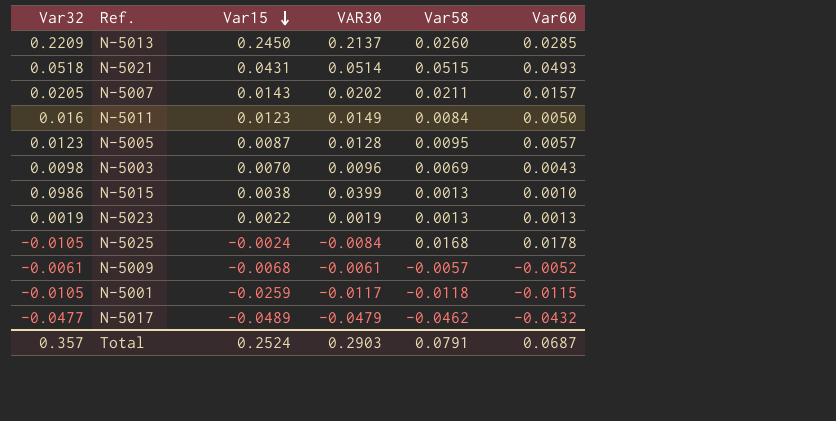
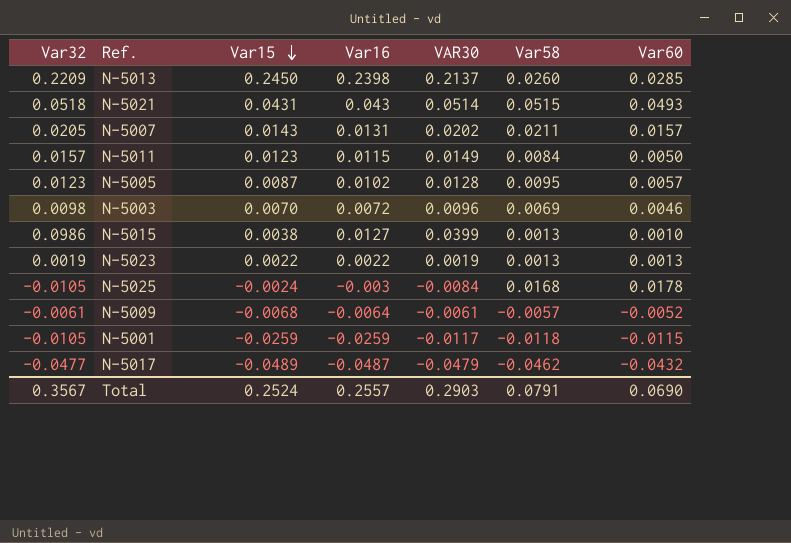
column Var16 | position: none -> 4
N-5011 | Var32: 0.016 -> 0.0157
N-5003 | Var60: 0.0043 -> 0.0046
Total | Var32: 0.357 -> 0.3567
Total | Var60: 0.0687 -> 0.0690

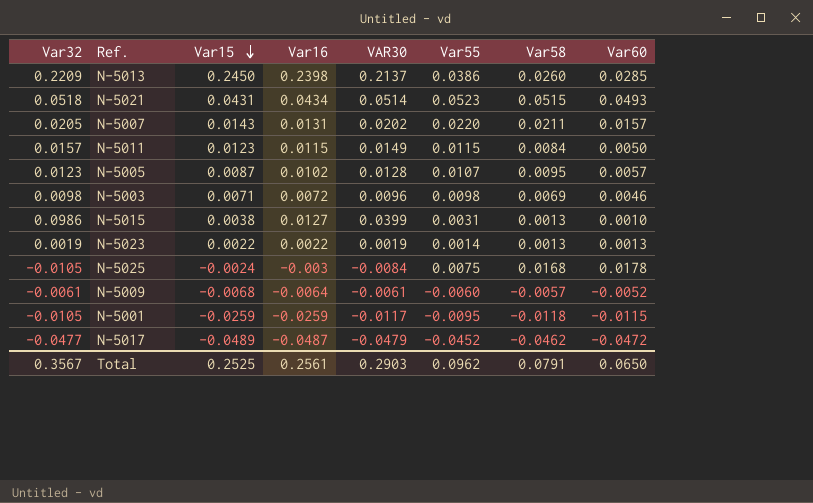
column Var55 | position: none -> 6
N-5021 | Var16: 0.043 -> 0.0434
N-5003 | Var15: 0.0070 -> 0.0071
N-5017 | Var60: -0.0432 -> -0.0472
Total | Var15: 0.2524 -> 0.2525
Total | Var16: 0.2557 -> 0.2561
Total | Var60: 0.0690 -> 0.0650

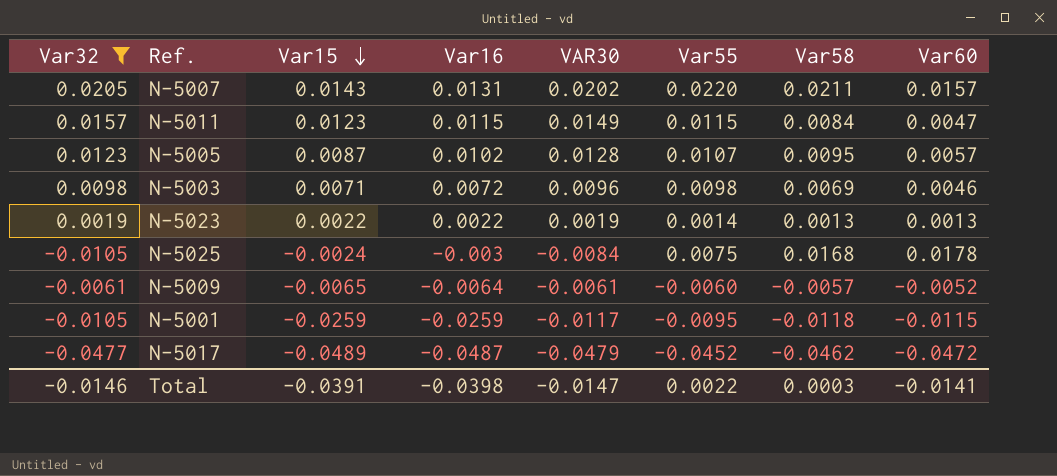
filter: none -> Var32 <= 0.0205
N-5011 | Var60: 0.0050 -> 0.0047
N-5009 | Var15: -0.0068 -> -0.0065
Total | Var32: 0.3567 -> -0.0146
Total | Var15: 0.2525 -> -0.0391
Total | Var16: 0.2561 -> -0.0398
Total | VAR30: 0.2903 -> -0.0147
Total | Var55: 0.0962 -> 0.0022
Total | Var58: 0.0791 -> 0.0003
Total | Var60: 0.0650 -> -0.0141

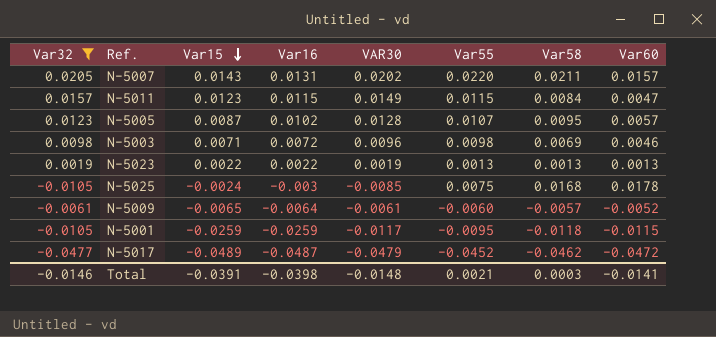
N-5023 | Var55: 0.0014 -> 0.0013
N-5025 | VAR30: -0.0084 -> -0.0085
Total | VAR30: -0.0147 -> -0.0148
Total | Var55: 0.0022 -> 0.0021

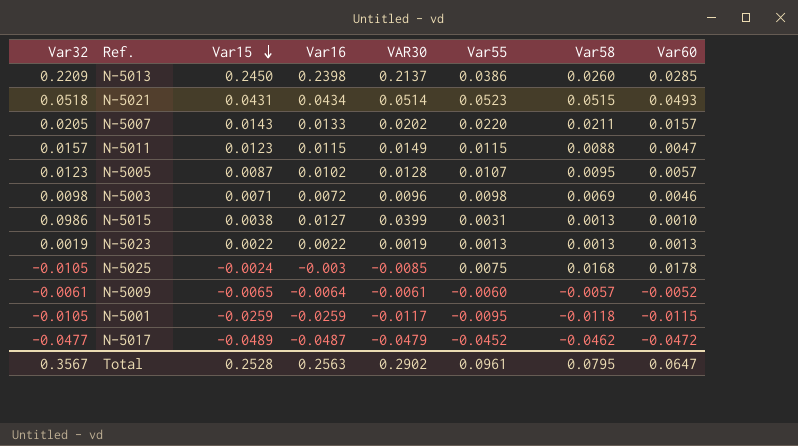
filter: Var32 <= 0.0205 -> none
N-5007 | Var16: 0.0131 -> 0.0133
N-5011 | Var58: 0.0084 -> 0.0088
Total | Var32: -0.0146 -> 0.3567
Total | Var15: -0.0391 -> 0.2528
Total | Var16: -0.0398 -> 0.2563
Total | VAR30: -0.0148 -> 0.2902
Total | Var55: 0.0021 -> 0.0961
Total | Var58: 0.0003 -> 0.0795
Total | Var60: -0.0141 -> 0.0647

